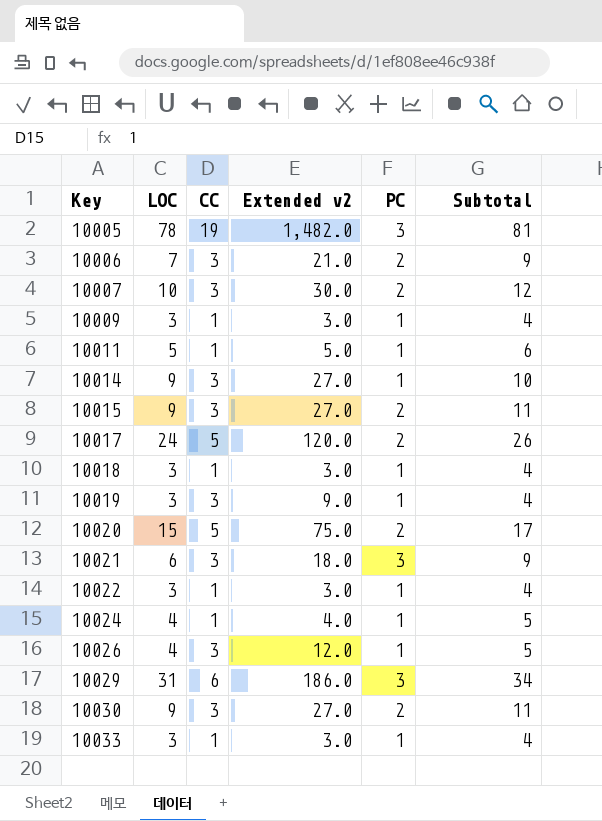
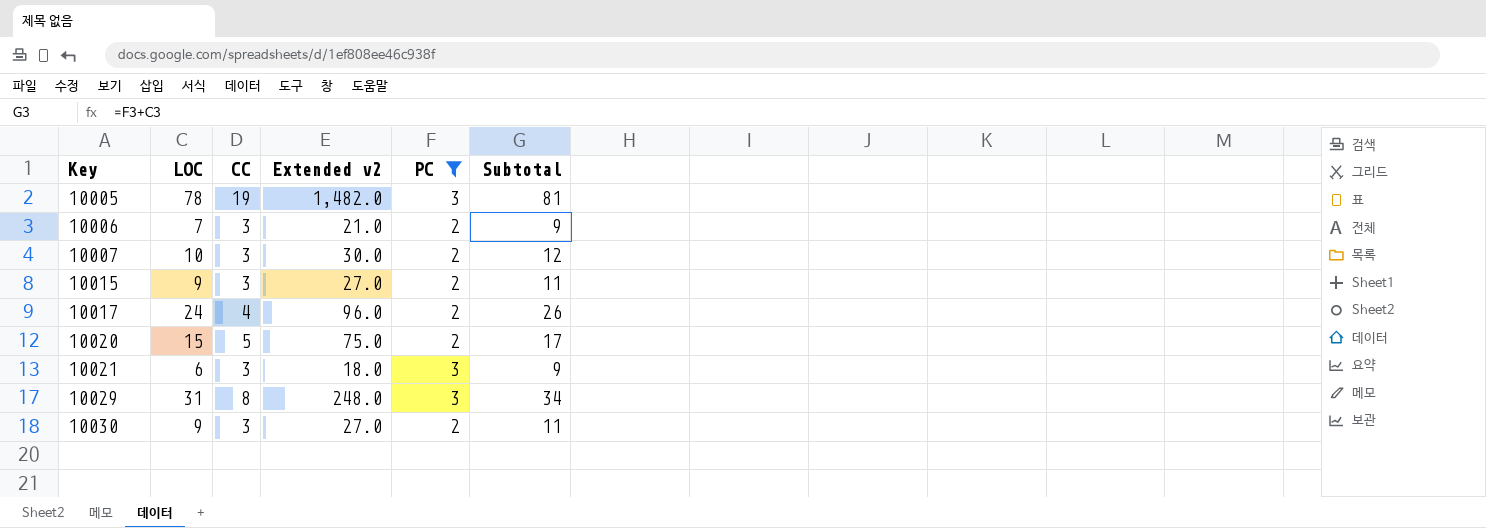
filter: none -> PC != 1
10017 | CC: 5 -> 4
10017 | Extended v2: 120.0 -> 96.0
10029 | CC: 6 -> 8
10029 | Extended v2: 186.0 -> 248.0

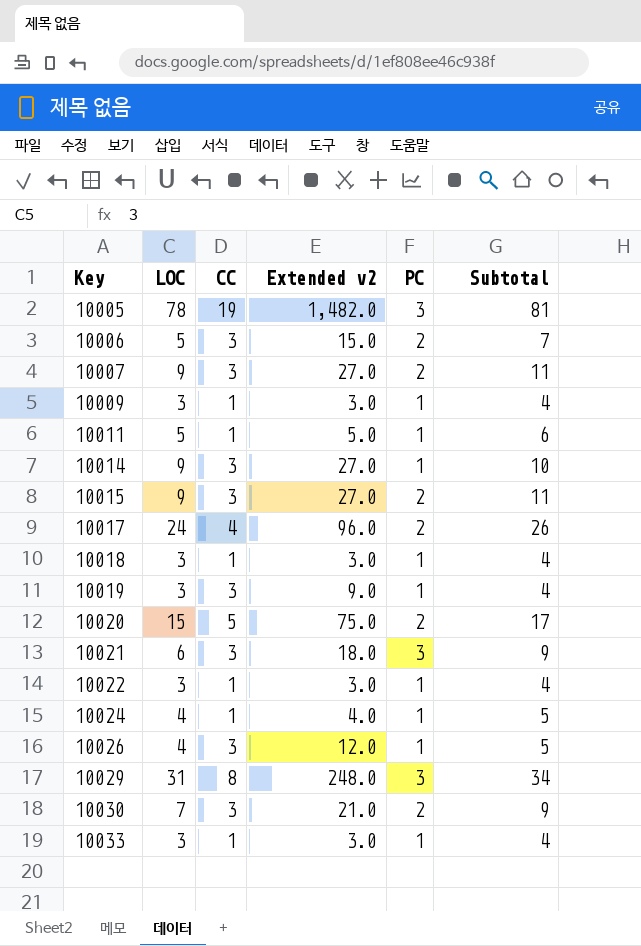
filter: PC != 1 -> none
10006 | LOC: 7 -> 5
10006 | Extended v2: 21.0 -> 15.0
10006 | Subtotal: 9 -> 7
10007 | LOC: 10 -> 9
10007 | Extended v2: 30.0 -> 27.0
10007 | Subtotal: 12 -> 11
10030 | LOC: 9 -> 7
10030 | Extended v2: 27.0 -> 21.0
10030 | Subtotal: 11 -> 9

